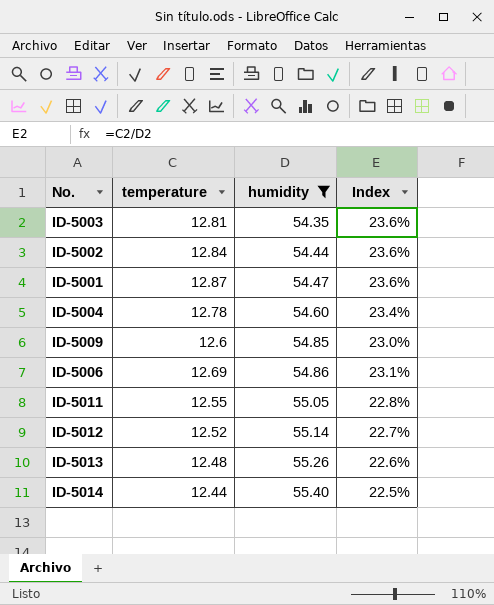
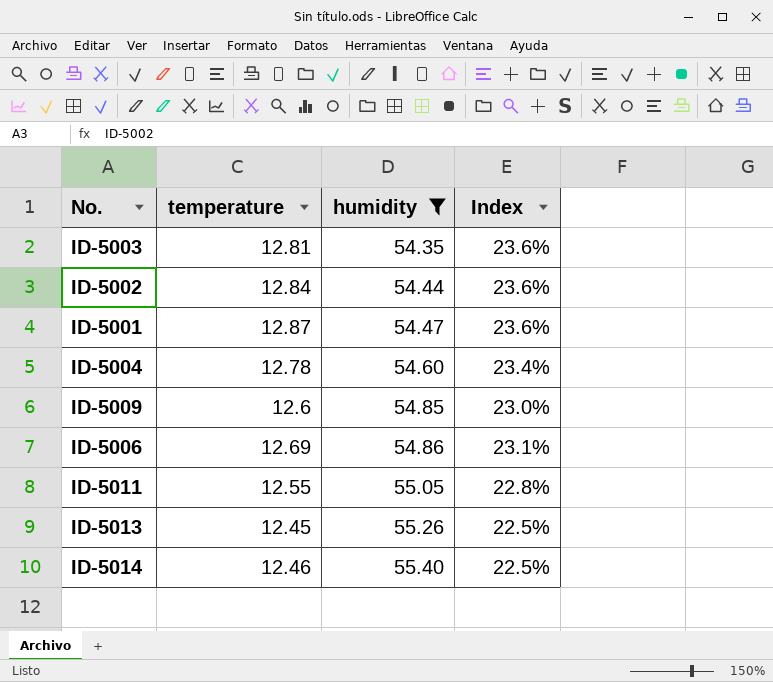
row ID-5012: 12.52 | 55.14 | 22.7% -> none
ID-5013 | temperature: 12.48 -> 12.45
ID-5013 | Index: 22.6% -> 22.5%
ID-5014 | temperature: 12.44 -> 12.46

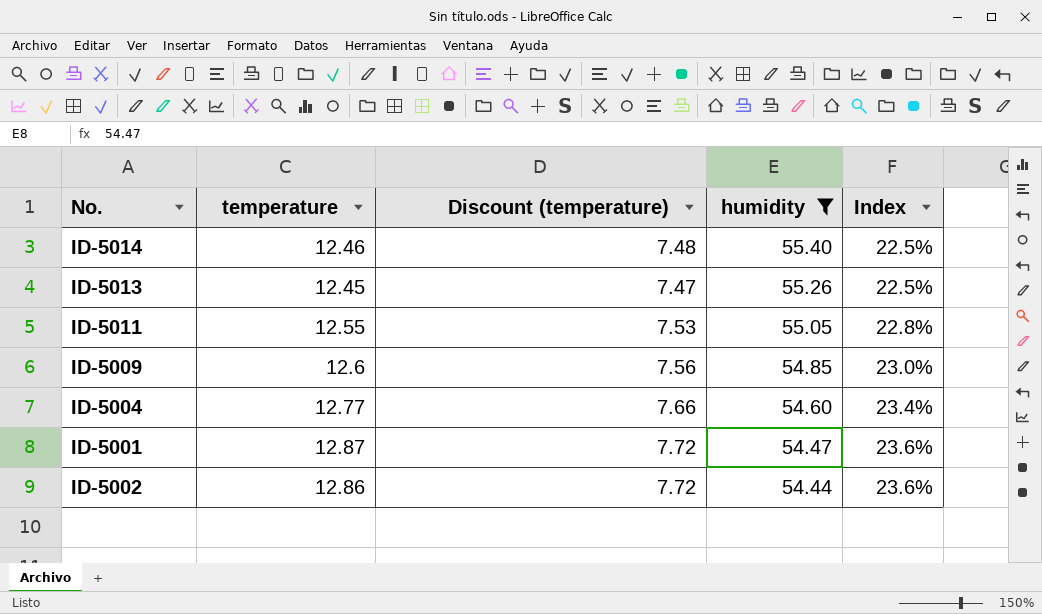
row order: humidity ascending -> humidity descending
column Discount (temperature) | formula: none -> [temperature] * 0.6
row ID-5003: 12.81 | 54.35 | 23.6% -> none
row ID-5006: 12.69 | 54.86 | 23.1% -> none
ID-5004 | temperature: 12.78 -> 12.77
ID-5002 | temperature: 12.84 -> 12.86

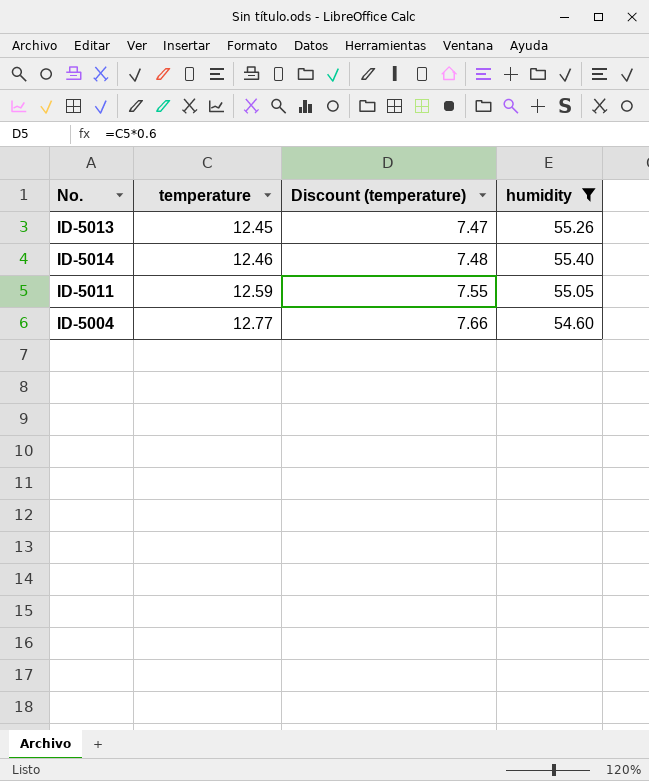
row order: humidity descending -> temperature ascending
column Index | formula: [temperature] / [humidity] -> none
row ID-5009: 12.6 | 7.56 | 54.85 | 23.0% -> none
row ID-5001: 12.87 | 7.72 | 54.47 | 23.6% -> none
row ID-5002: 12.86 | 7.72 | 54.44 | 23.6% -> none
ID-5011 | temperature: 12.55 -> 12.59
ID-5011 | Discount (temperature): 7.53 -> 7.55

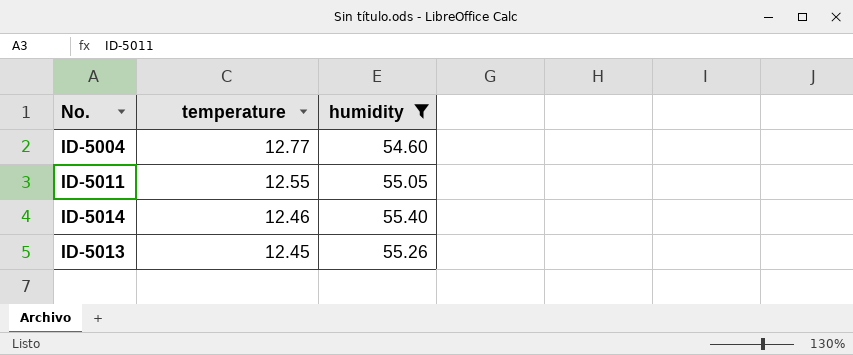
row order: temperature ascending -> temperature descending
column Discount (temperature) | formula: [temperature] * 0.6 -> none
ID-5011 | temperature: 12.59 -> 12.55

